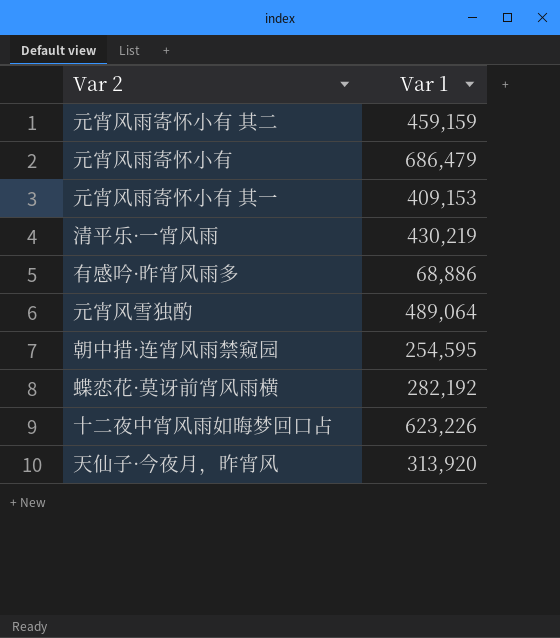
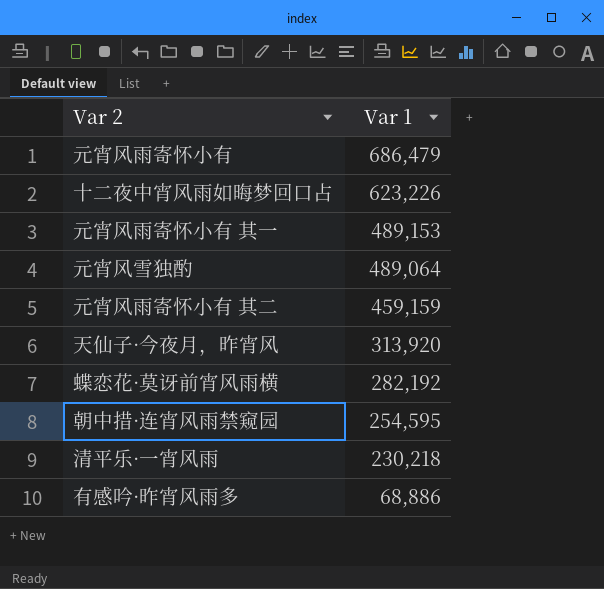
row order: none -> Var 1 descending
元宵风雨寄怀小有 其一 | Var 1: 409,153 -> 489,153
清平乐·一宵风雨 | Var 1: 430,219 -> 230,218

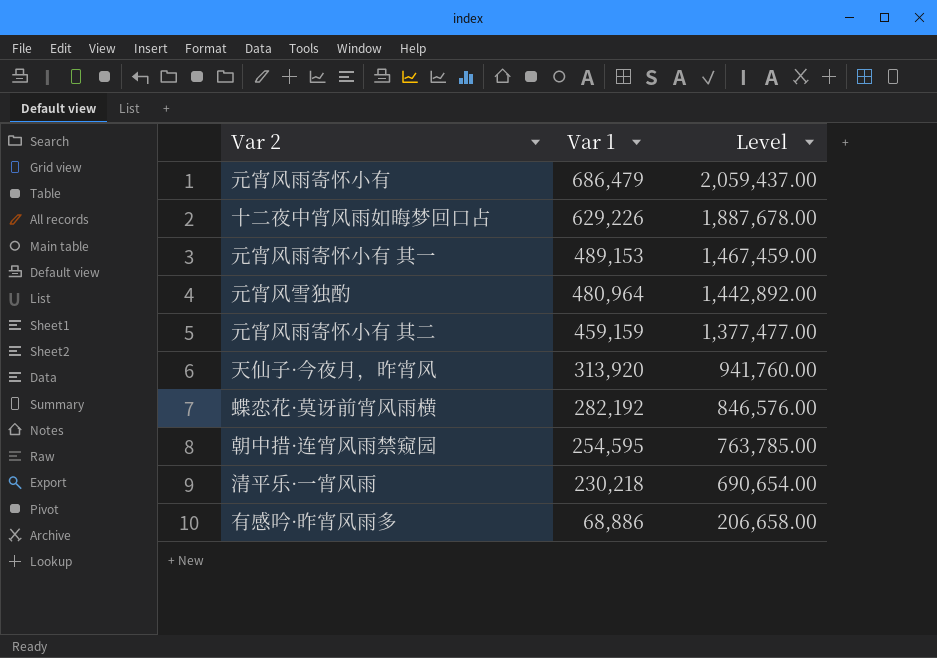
column Level | formula: none -> [Var 1] * 3
十二夜中宵风雨如晦梦回口占 | Var 1: 623,226 -> 629,226
元宵风雪独酌 | Var 1: 489,064 -> 480,964

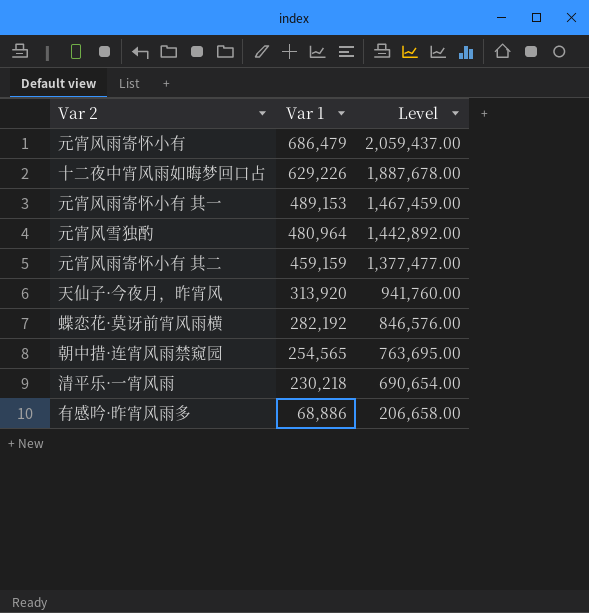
朝中措·连宵风雨禁窥园 | Var 1: 254,595 -> 254,565
朝中措·连宵风雨禁窥园 | Level: 763,785.00 -> 763,695.00

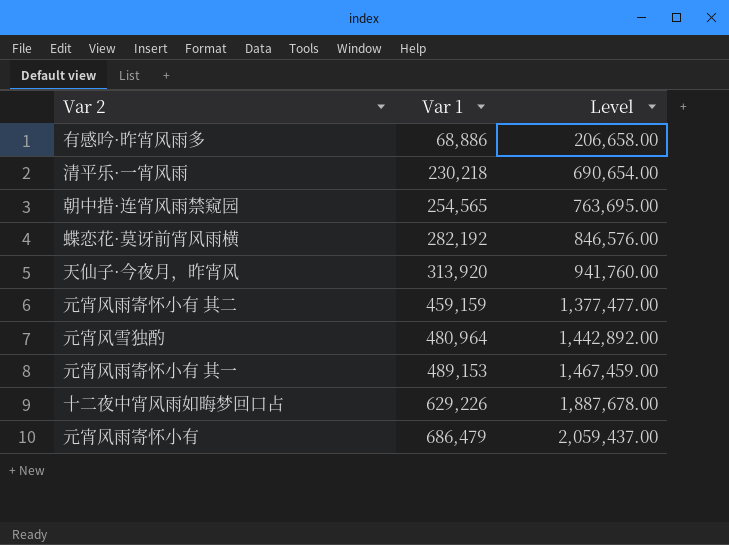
row order: Var 1 descending -> Var 1 ascending

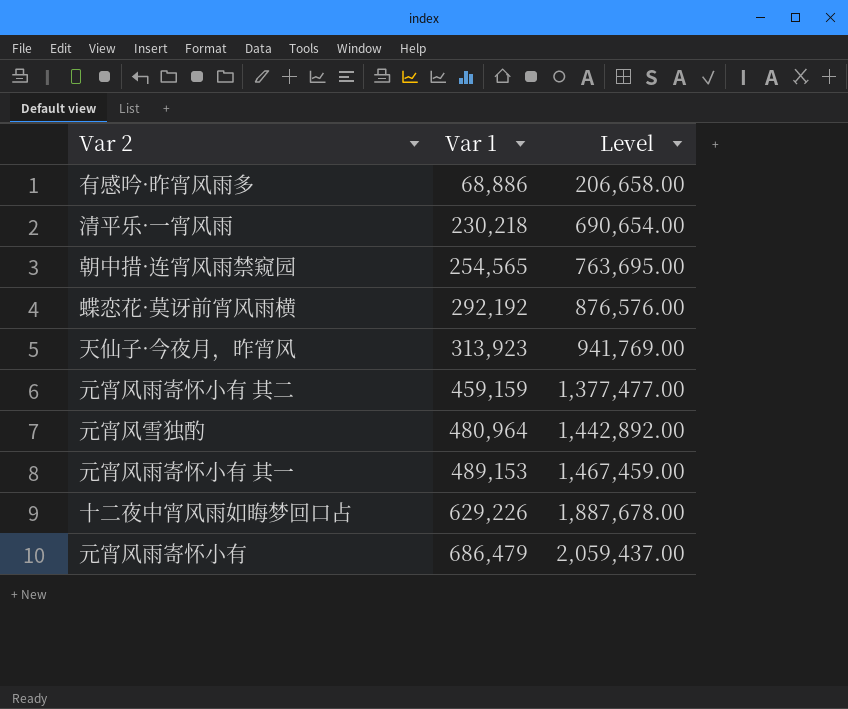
蝶恋花·莫讶前宵风雨横 | Var 1: 282,192 -> 292,192
蝶恋花·莫讶前宵风雨横 | Level: 846,576.00 -> 876,576.00
天仙子·今夜月，昨宵风 | Var 1: 313,920 -> 313,923
天仙子·今夜月，昨宵风 | Level: 941,760.00 -> 941,769.00

